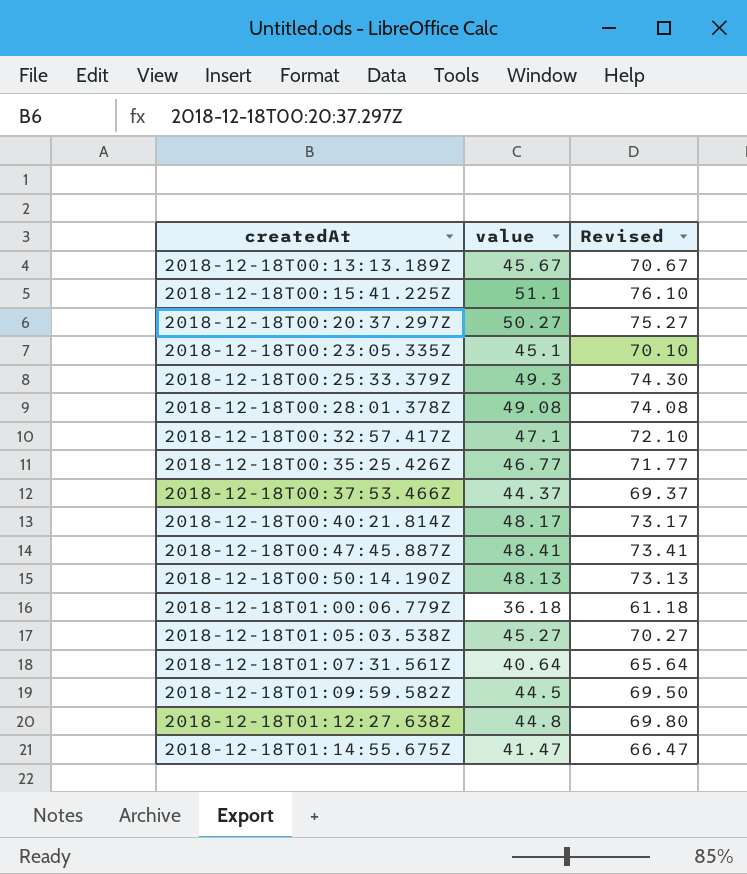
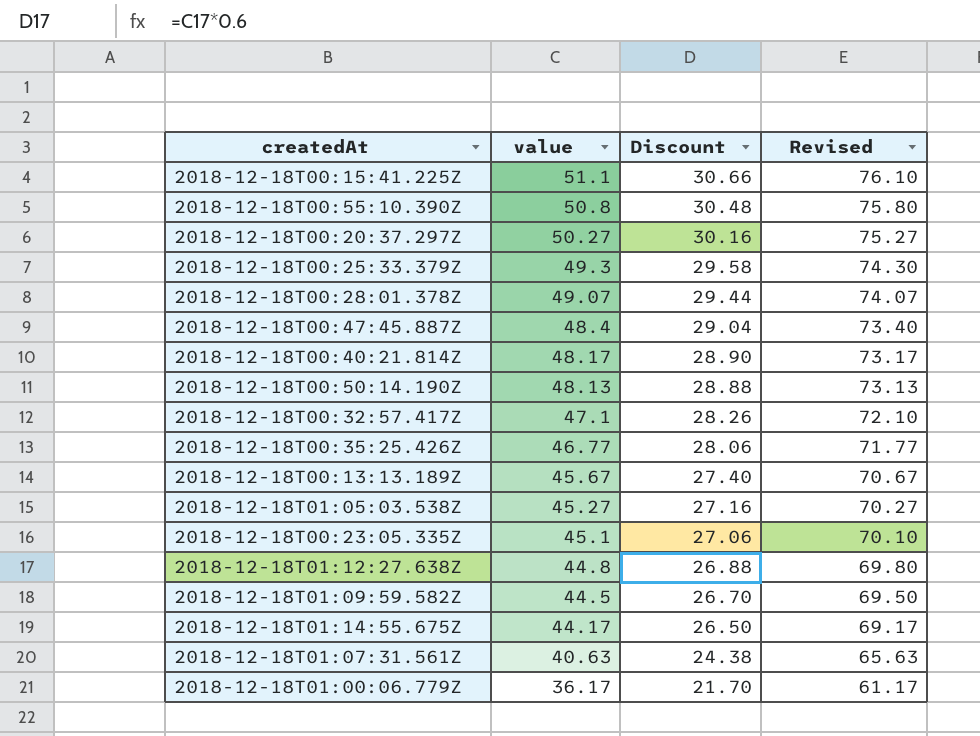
row order: createdAt ascending -> value descending
column Discount | formula: none -> [value] * 0.6
row 2018-12-18T00:37:53.466Z: 44.37 | 69.37 -> none
row 2018-12-18T00:55:10.390Z: none -> 50.8 | 30.48 | 75.80
2018-12-18T00:28:01.378Z | value: 49.08 -> 49.07
2018-12-18T00:28:01.378Z | Revised: 74.08 -> 74.07
2018-12-18T00:47:45.887Z | value: 48.41 -> 48.4
2018-12-18T00:47:45.887Z | Revised: 73.41 -> 73.40
2018-12-18T01:14:55.675Z | value: 41.47 -> 44.17
2018-12-18T01:14:55.675Z | Revised: 66.47 -> 69.17
2018-12-18T01:07:31.561Z | value: 40.64 -> 40.63
2018-12-18T01:07:31.561Z | Revised: 65.64 -> 65.63
2018-12-18T01:00:06.779Z | value: 36.18 -> 36.17
2018-12-18T01:00:06.779Z | Revised: 61.18 -> 61.17

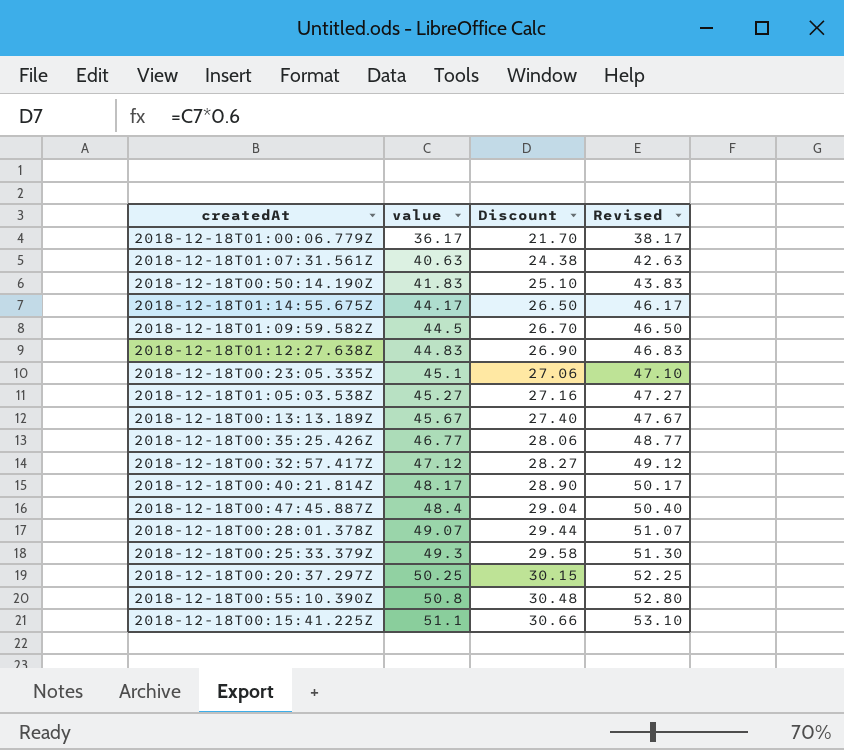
row order: value descending -> value ascending
column Revised | formula: [value] + 25 -> [value] + 2
2018-12-18T00:50:14.190Z | value: 48.13 -> 41.83
2018-12-18T00:50:14.190Z | Discount: 28.88 -> 25.10
2018-12-18T01:12:27.638Z | value: 44.8 -> 44.83
2018-12-18T01:12:27.638Z | Discount: 26.88 -> 26.90
2018-12-18T00:32:57.417Z | value: 47.1 -> 47.12
2018-12-18T00:32:57.417Z | Discount: 28.26 -> 28.27
2018-12-18T00:20:37.297Z | value: 50.27 -> 50.25
2018-12-18T00:20:37.297Z | Discount: 30.16 -> 30.15

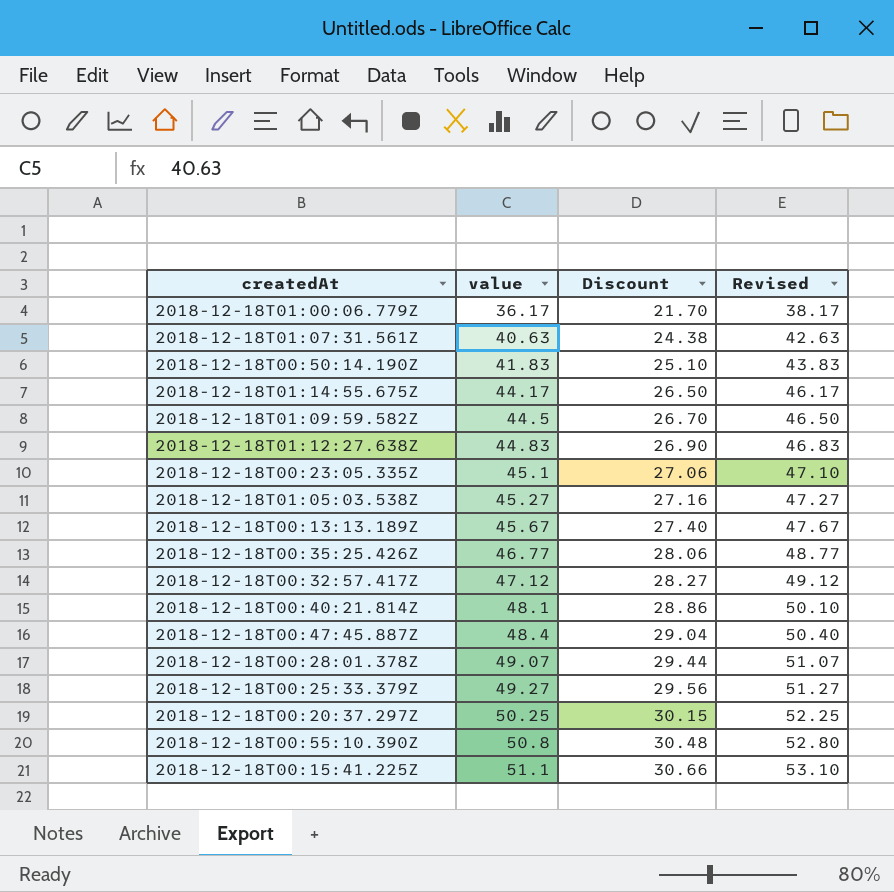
2018-12-18T00:40:21.814Z | value: 48.17 -> 48.1
2018-12-18T00:40:21.814Z | Discount: 28.90 -> 28.86
2018-12-18T00:40:21.814Z | Revised: 50.17 -> 50.10
2018-12-18T00:25:33.379Z | value: 49.3 -> 49.27
2018-12-18T00:25:33.379Z | Discount: 29.58 -> 29.56
2018-12-18T00:25:33.379Z | Revised: 51.30 -> 51.27

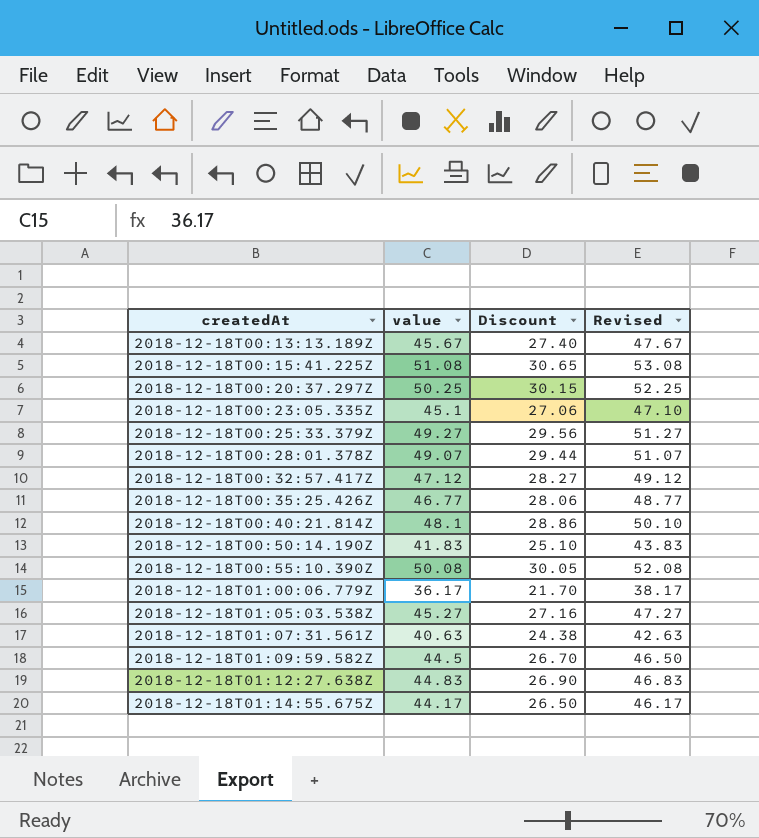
row order: value ascending -> createdAt ascending
row 2018-12-18T00:47:45.887Z: 48.4 | 29.04 | 50.40 -> none
2018-12-18T00:15:41.225Z | value: 51.1 -> 51.08
2018-12-18T00:15:41.225Z | Discount: 30.66 -> 30.65
2018-12-18T00:15:41.225Z | Revised: 53.10 -> 53.08
2018-12-18T00:55:10.390Z | value: 50.8 -> 50.08
2018-12-18T00:55:10.390Z | Discount: 30.48 -> 30.05
2018-12-18T00:55:10.390Z | Revised: 52.80 -> 52.08

